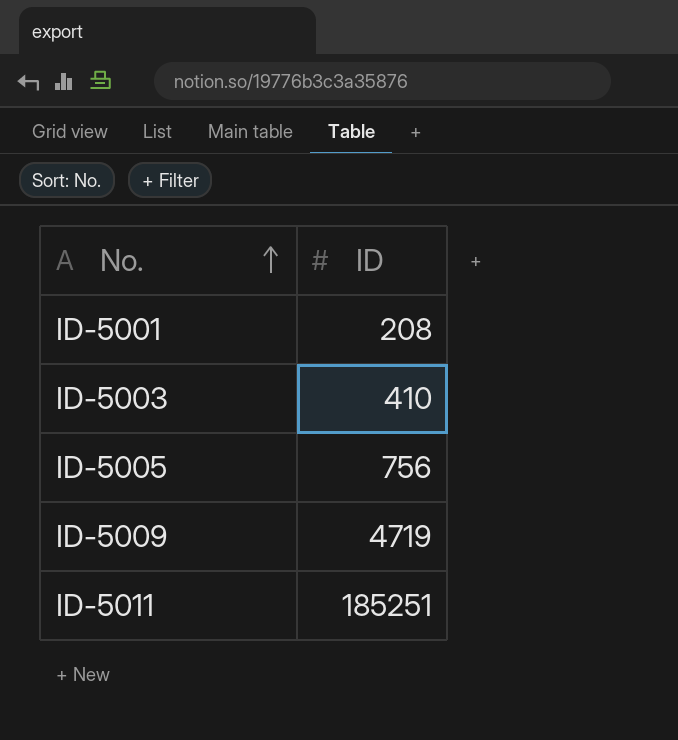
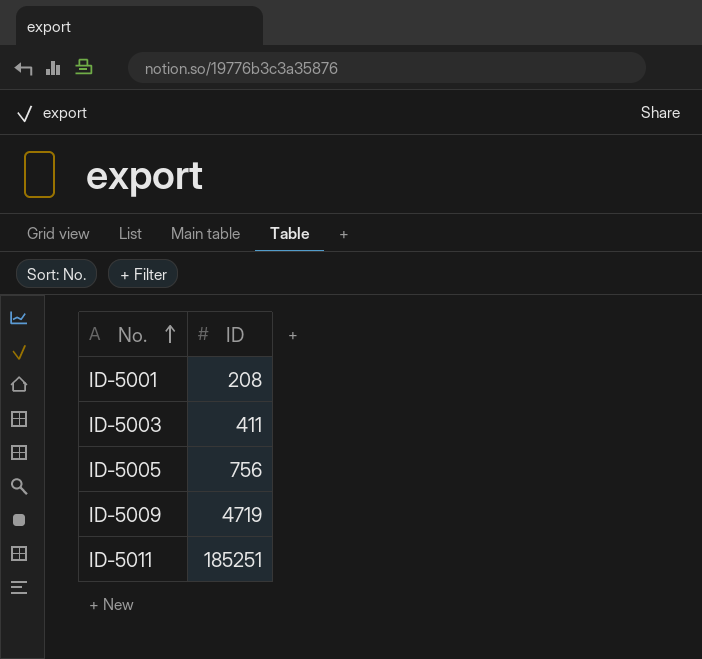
ID-5003 | ID: 410 -> 411

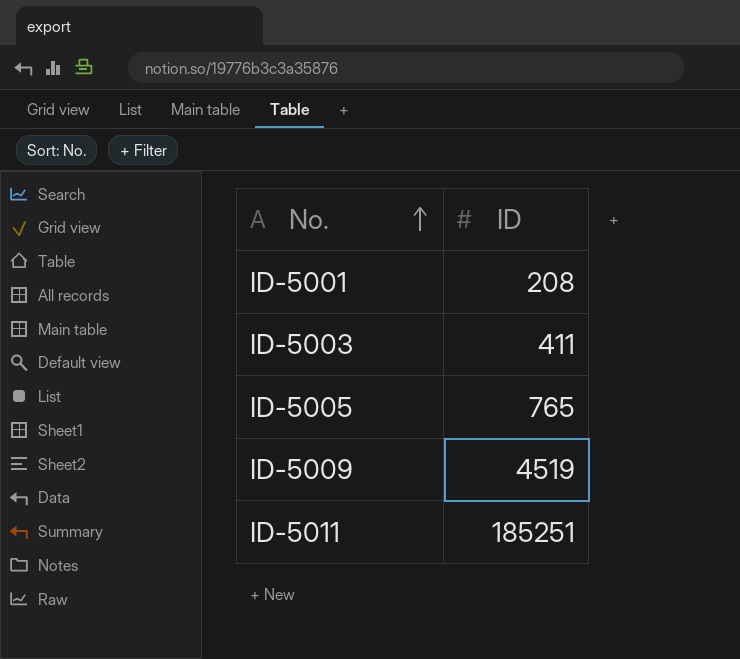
ID-5005 | ID: 756 -> 765
ID-5009 | ID: 4719 -> 4519

